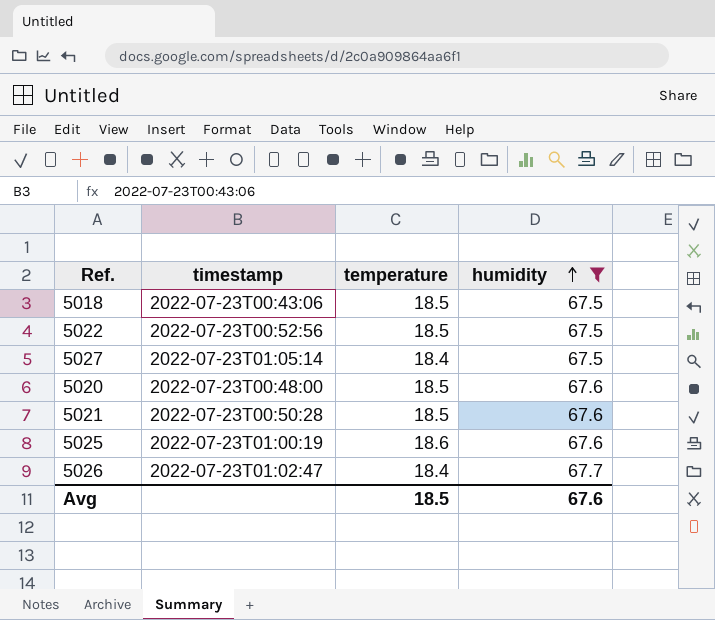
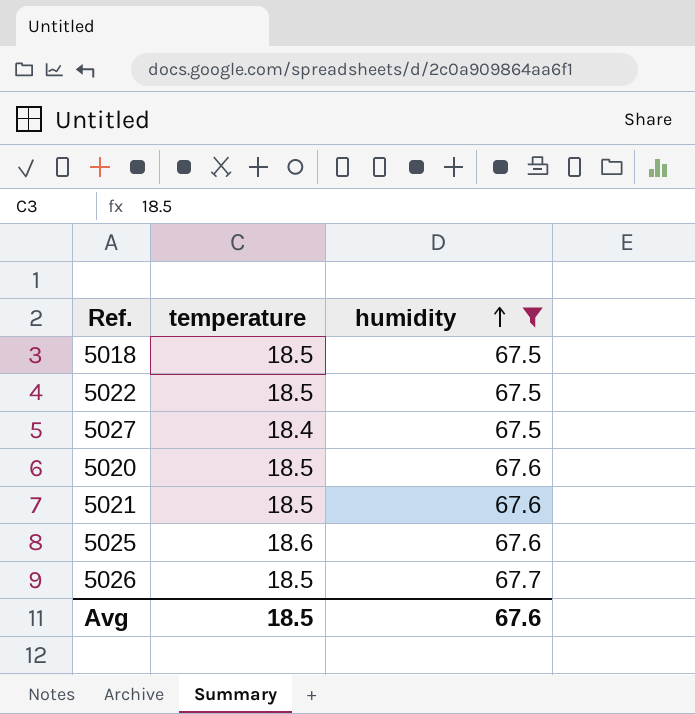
column timestamp | position: 2 -> none
5026 | temperature: 18.4 -> 18.5

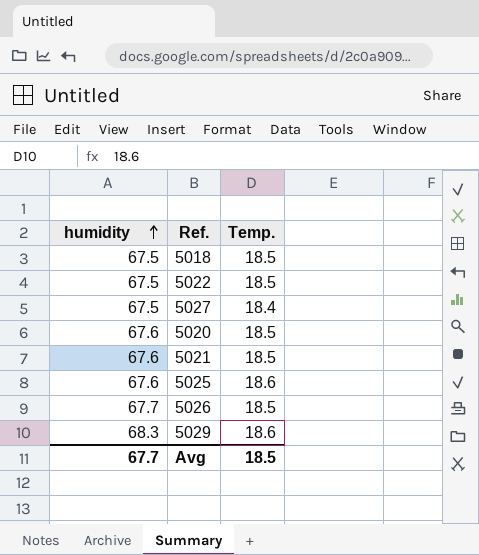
filter: humidity != 68.3 -> none
column humidity | position: 3 -> 1
column name: temperature -> Temp.
Avg | humidity: 67.6 -> 67.7

